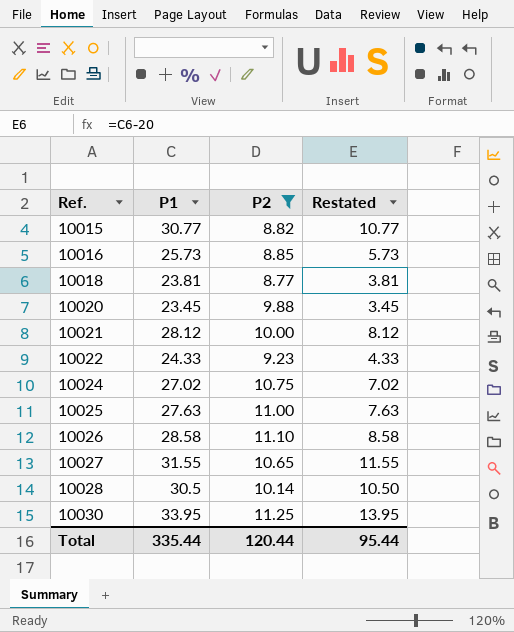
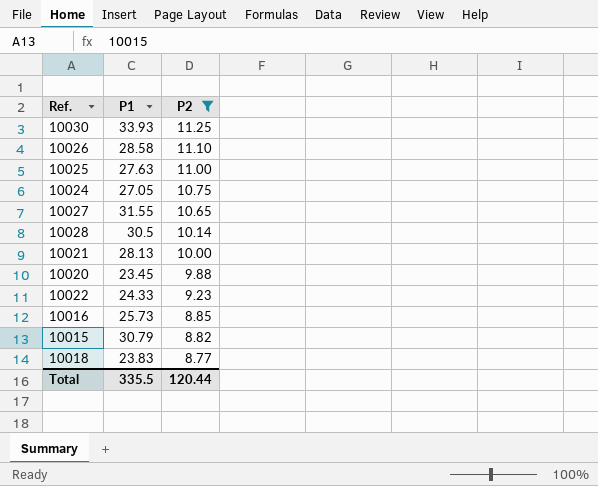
row order: Ref. ascending -> P2 descending
column Restated | formula: [P1] - 20 -> none
10030 | P1: 33.95 -> 33.93
10024 | P1: 27.02 -> 27.05
10021 | P1: 28.12 -> 28.13
10015 | P1: 30.77 -> 30.79
10018 | P1: 23.81 -> 23.83
Total | P1: 335.44 -> 335.5

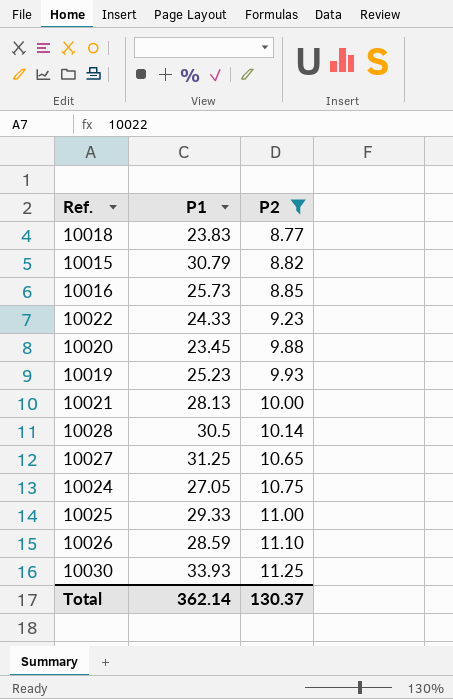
row order: P2 descending -> P2 ascending
row 10019: none -> 25.23 | 9.93
10027 | P1: 31.55 -> 31.25
10025 | P1: 27.63 -> 29.33
10026 | P1: 28.58 -> 28.59
Total | P1: 335.5 -> 362.14
Total | P2: 120.44 -> 130.37

